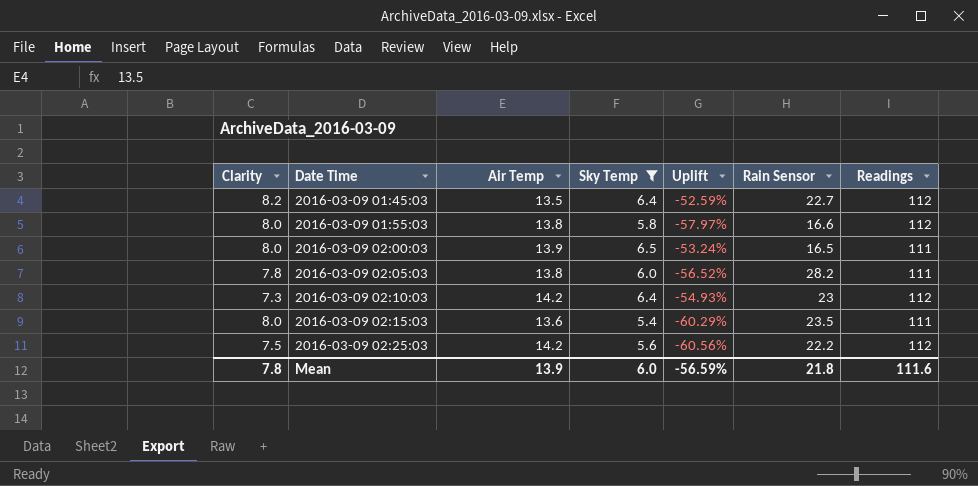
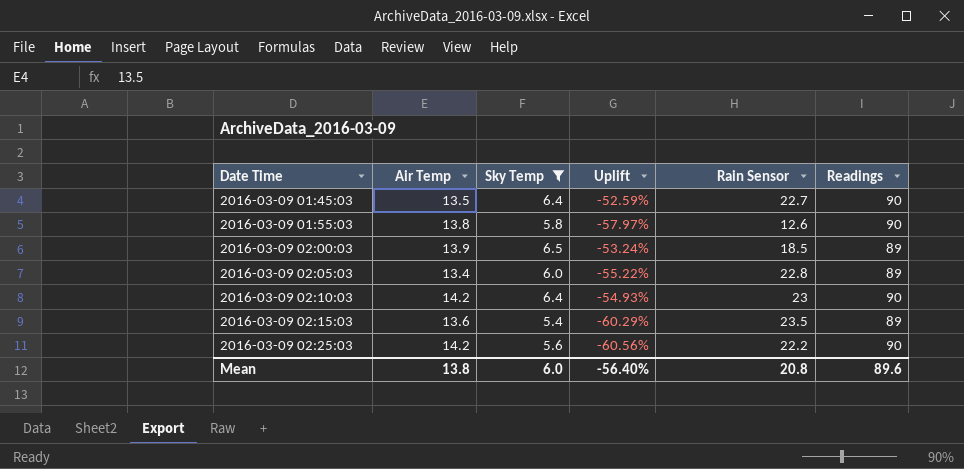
column Clarity | position: 1 -> none
2016-03-09 01:45:03 | Readings: 112 -> 90
2016-03-09 01:55:03 | Rain Sensor: 16.6 -> 12.6
2016-03-09 01:55:03 | Readings: 112 -> 90
2016-03-09 02:00:03 | Rain Sensor: 16.5 -> 18.5
2016-03-09 02:00:03 | Readings: 111 -> 89
2016-03-09 02:05:03 | Air Temp: 13.8 -> 13.4
2016-03-09 02:05:03 | Uplift: -56.52% -> -55.22%
2016-03-09 02:05:03 | Rain Sensor: 28.2 -> 22.8
2016-03-09 02:05:03 | Readings: 111 -> 89
2016-03-09 02:10:03 | Readings: 112 -> 90
2016-03-09 02:15:03 | Readings: 111 -> 89
2016-03-09 02:25:03 | Readings: 112 -> 90
Mean | Air Temp: 13.9 -> 13.8
Mean | Uplift: -56.59% -> -56.40%
Mean | Rain Sensor: 21.8 -> 20.8
Mean | Readings: 111.6 -> 89.6

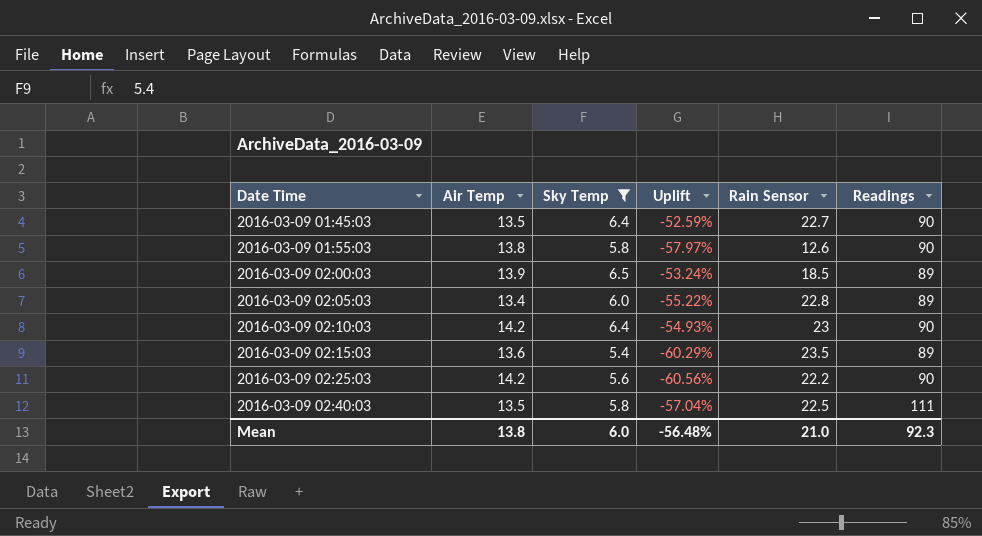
row 2016-03-09 02:40:03: none -> 13.5 | 5.8 | -57.04% | 22.5 | 111
Mean | Uplift: -56.40% -> -56.48%
Mean | Rain Sensor: 20.8 -> 21.0
Mean | Readings: 89.6 -> 92.3

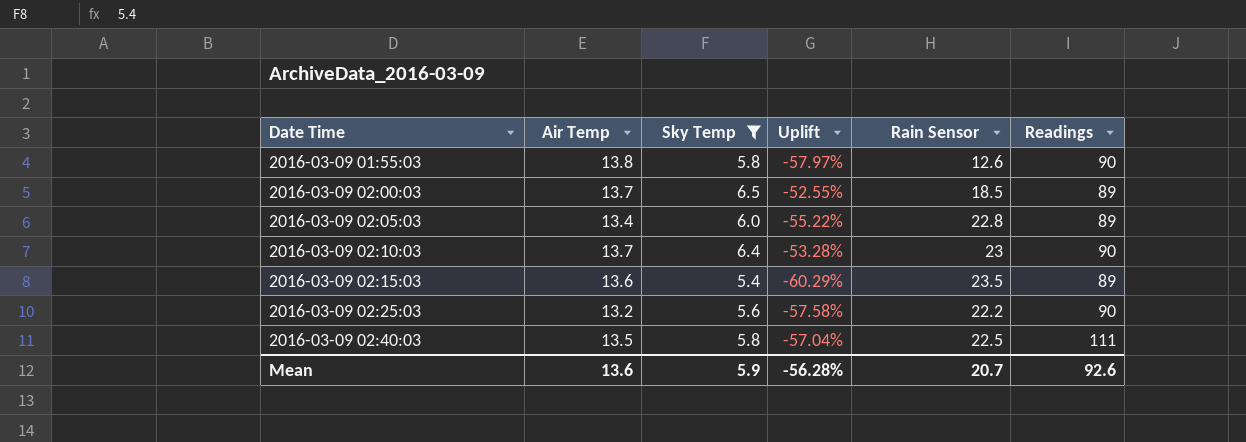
row 2016-03-09 01:45:03: 13.5 | 6.4 | -52.59% | 22.7 | 90 -> none
2016-03-09 02:00:03 | Air Temp: 13.9 -> 13.7
2016-03-09 02:00:03 | Uplift: -53.24% -> -52.55%
2016-03-09 02:10:03 | Air Temp: 14.2 -> 13.7
2016-03-09 02:10:03 | Uplift: -54.93% -> -53.28%
2016-03-09 02:25:03 | Air Temp: 14.2 -> 13.2
2016-03-09 02:25:03 | Uplift: -60.56% -> -57.58%
Mean | Air Temp: 13.8 -> 13.6
Mean | Sky Temp: 6.0 -> 5.9
Mean | Uplift: -56.48% -> -56.28%
Mean | Rain Sensor: 21.0 -> 20.7
Mean | Readings: 92.3 -> 92.6

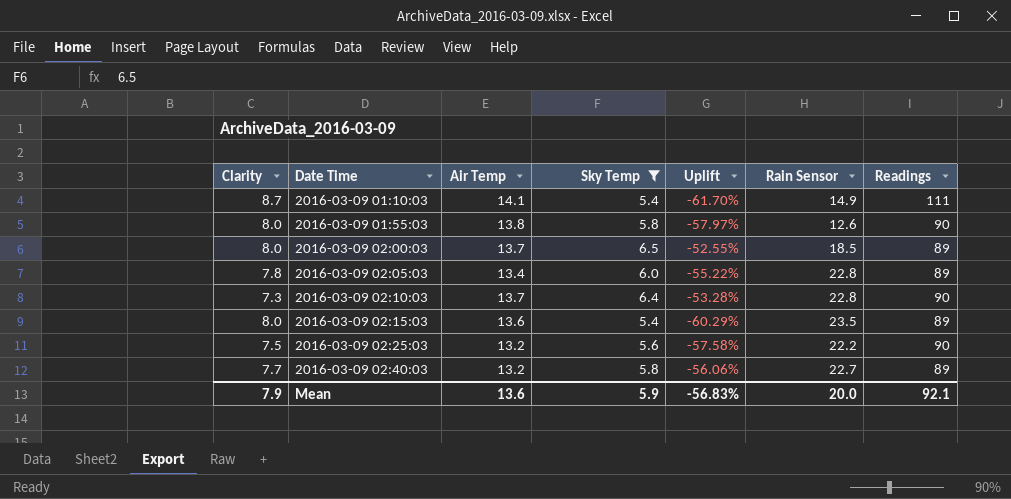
column Clarity | position: none -> 1
row 2016-03-09 01:10:03: none -> 8.7 | 14.1 | 5.4 | -61.70% | 14.9 | 111
2016-03-09 02:10:03 | Rain Sensor: 23 -> 22.8
2016-03-09 02:40:03 | Air Temp: 13.5 -> 13.2
2016-03-09 02:40:03 | Uplift: -57.04% -> -56.06%
2016-03-09 02:40:03 | Rain Sensor: 22.5 -> 22.7
2016-03-09 02:40:03 | Readings: 111 -> 89
Mean | Uplift: -56.28% -> -56.83%
Mean | Rain Sensor: 20.7 -> 20.0
Mean | Readings: 92.6 -> 92.1

